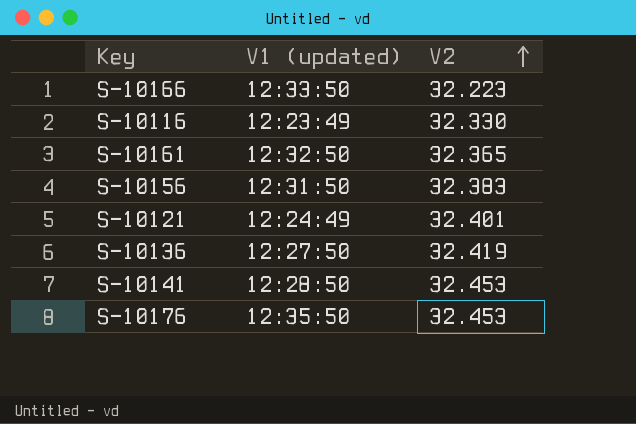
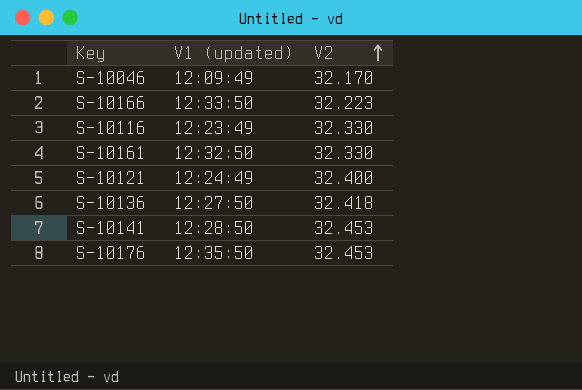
row S-10156: 12:31:50 | 32.383 -> none
row S-10046: none -> 12:09:49 | 32.170
S-10161 | V2: 32.365 -> 32.330
S-10121 | V2: 32.401 -> 32.400
S-10136 | V2: 32.419 -> 32.418

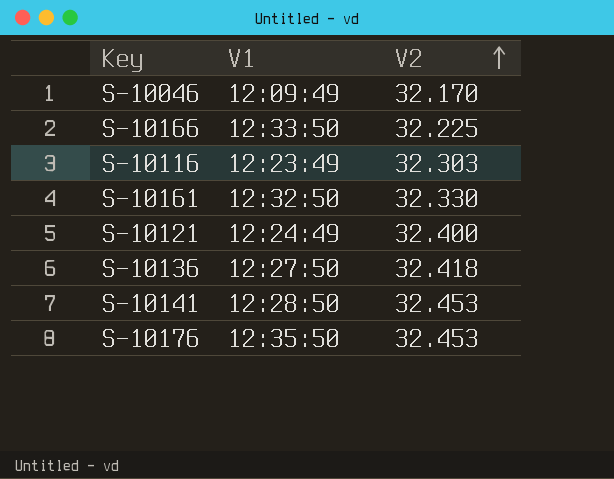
column name: V1 (updated) -> V1
S-10166 | V2: 32.223 -> 32.225
S-10116 | V2: 32.330 -> 32.303

